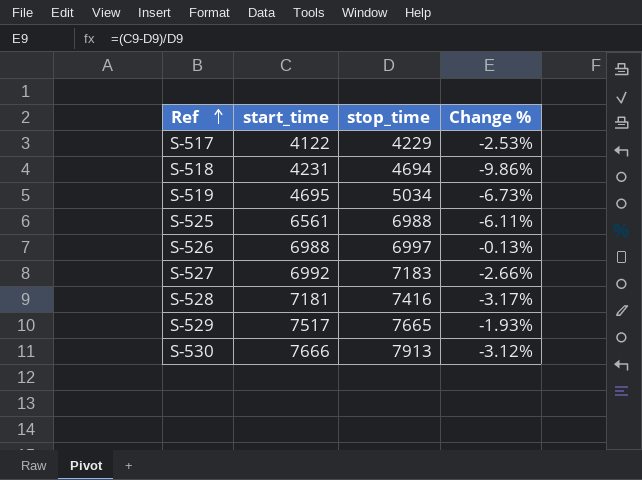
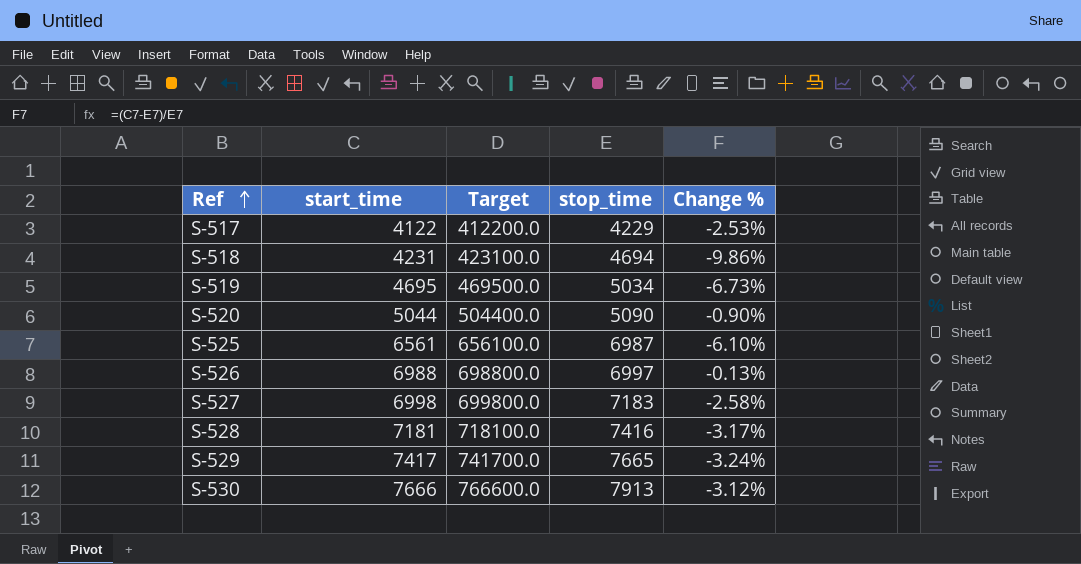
column Target | formula: none -> [start_time] * 100
row S-520: none -> 5044 | 504400.0 | 5090 | -0.90%
S-525 | stop_time: 6988 -> 6987
S-525 | Change %: -6.11% -> -6.10%
S-527 | start_time: 6992 -> 6998
S-527 | Change %: -2.66% -> -2.58%
S-529 | start_time: 7517 -> 7417
S-529 | Change %: -1.93% -> -3.24%

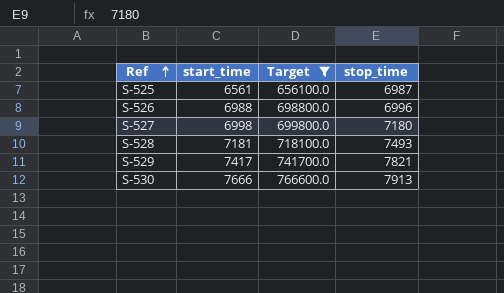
filter: none -> Target >= 656100.0
column Change % | formula: ([start_time] - [stop_time]) / [stop_time] -> none
S-526 | stop_time: 6997 -> 6996
S-527 | stop_time: 7183 -> 7180
S-528 | stop_time: 7416 -> 7493
S-529 | stop_time: 7665 -> 7821

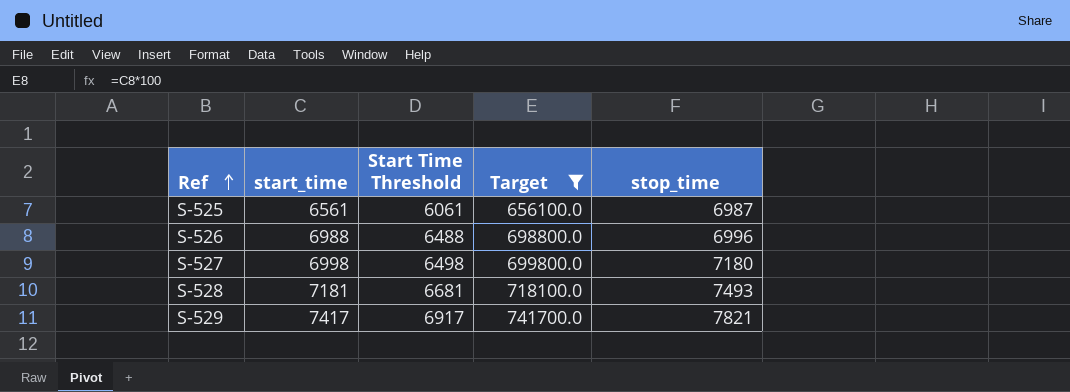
column Start Time Threshold | formula: none -> [start_time] - 500
row S-530: 7666 | 766600.0 | 7913 -> none

